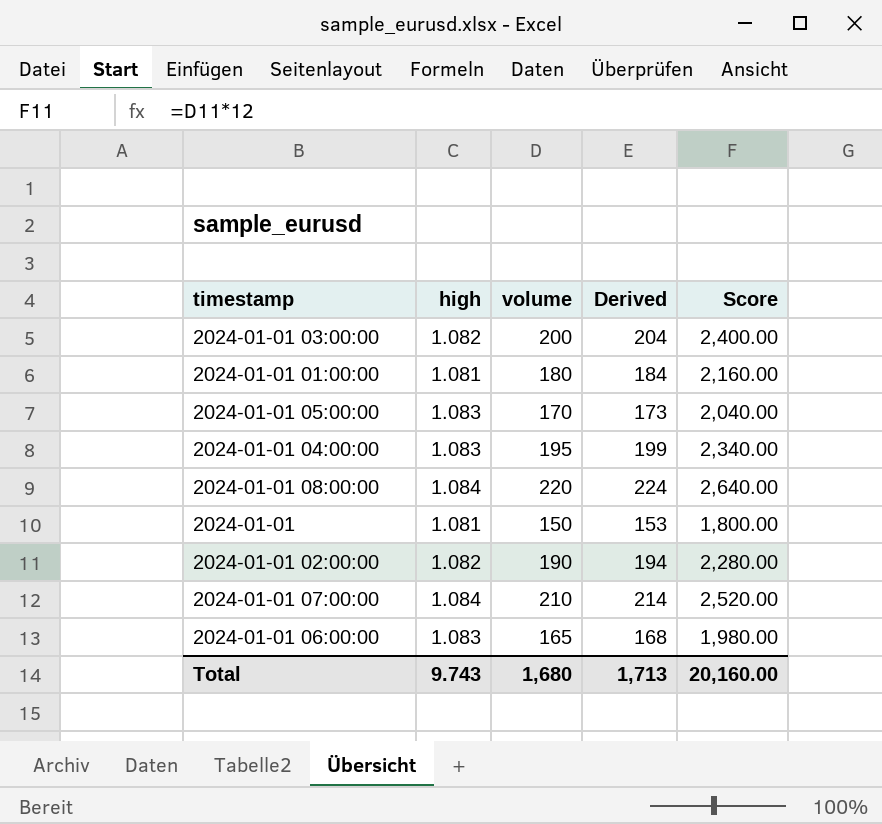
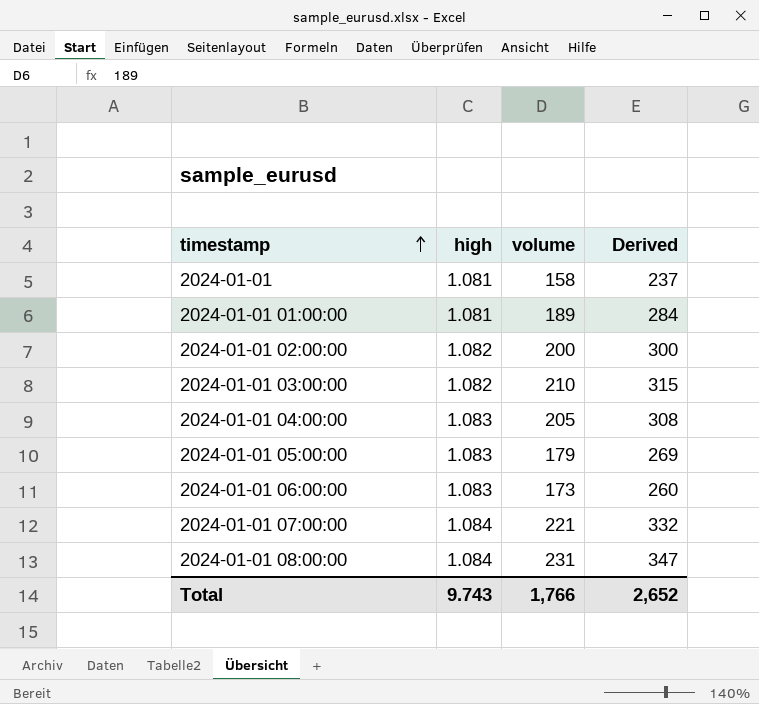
row order: none -> timestamp ascending
column Score | formula: [volume] * 12 -> none
column Derived | formula: [volume] * 1.02 -> [volume] * 1.5
2024-01-01 | volume: 150 -> 158
2024-01-01 01:00:00 | volume: 180 -> 189
2024-01-01 02:00:00 | volume: 190 -> 200
2024-01-01 03:00:00 | volume: 200 -> 210
2024-01-01 04:00:00 | volume: 195 -> 205
2024-01-01 05:00:00 | volume: 170 -> 179
2024-01-01 06:00:00 | volume: 165 -> 173
2024-01-01 07:00:00 | volume: 210 -> 221
2024-01-01 08:00:00 | volume: 220 -> 231
Total | volume: 1,680 -> 1,766
Total | Derived: 1,713 -> 2,652

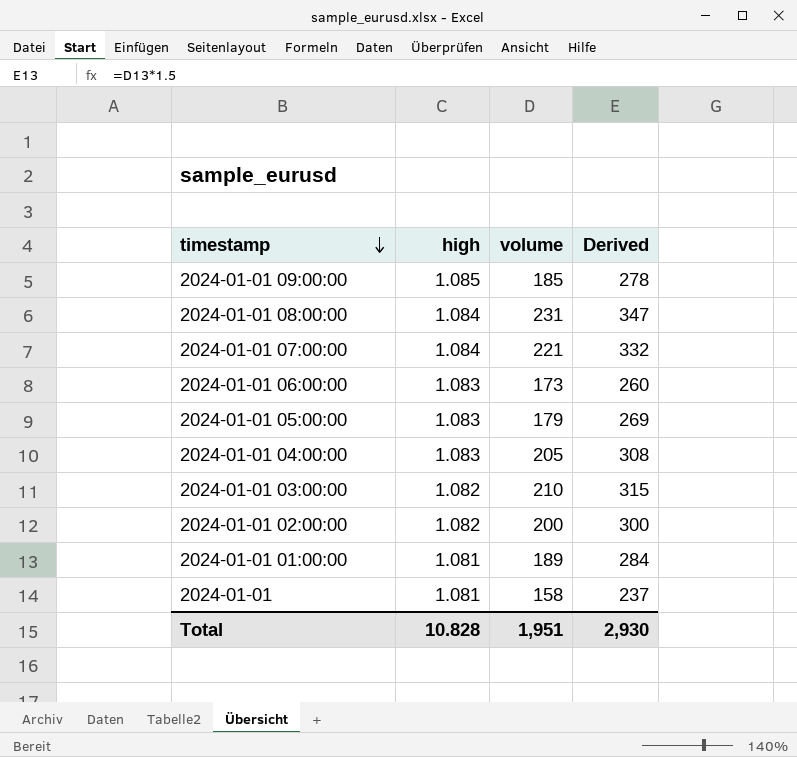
row order: timestamp ascending -> timestamp descending
row 2024-01-01 09:00:00: none -> 1.085 | 185 | 278
Total | high: 9.743 -> 10.828
Total | volume: 1,766 -> 1,951
Total | Derived: 2,652 -> 2,930

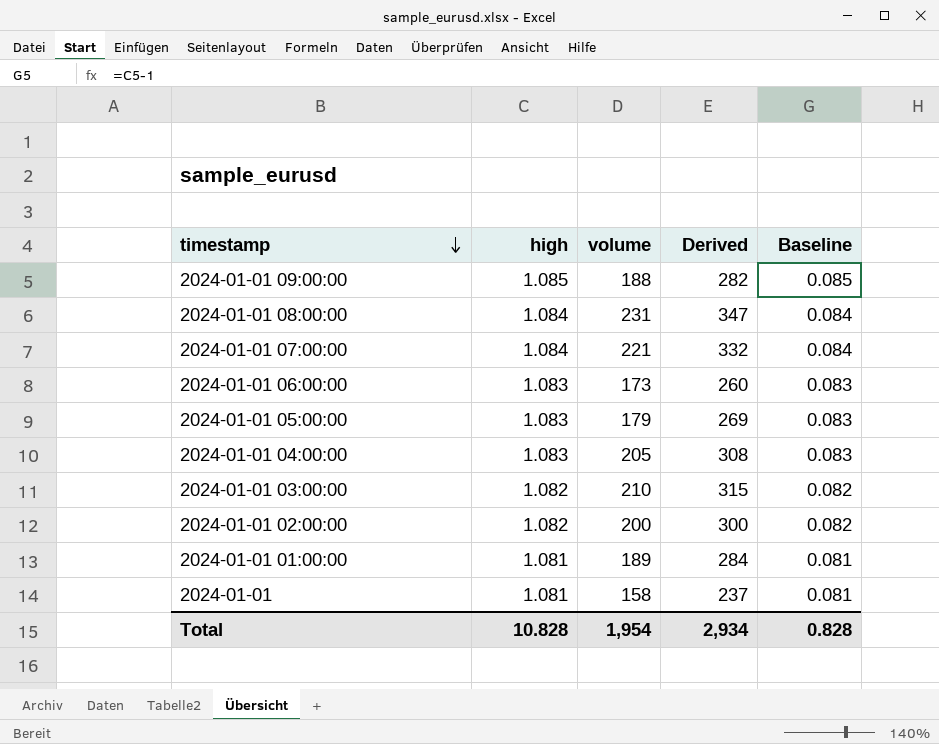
column Baseline | formula: none -> [high] - 1
2024-01-01 09:00:00 | volume: 185 -> 188
2024-01-01 09:00:00 | Derived: 278 -> 282
Total | volume: 1,951 -> 1,954
Total | Derived: 2,930 -> 2,934

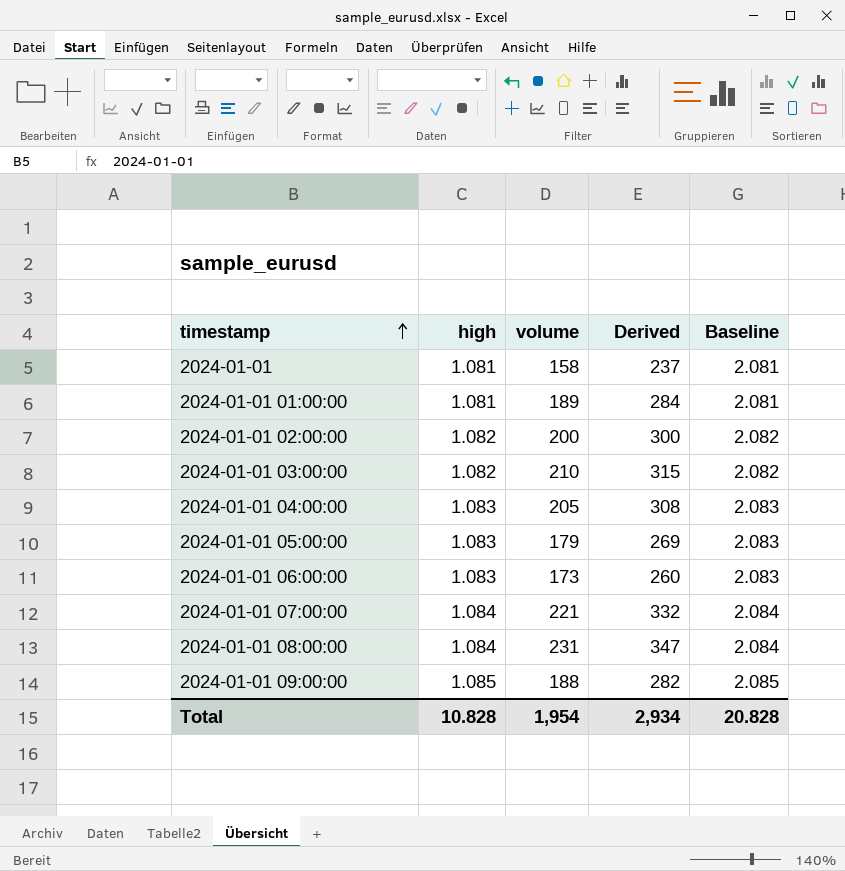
row order: timestamp descending -> timestamp ascending
column Baseline | formula: [high] - 1 -> [high] + 1
Total | Baseline: 0.828 -> 20.828

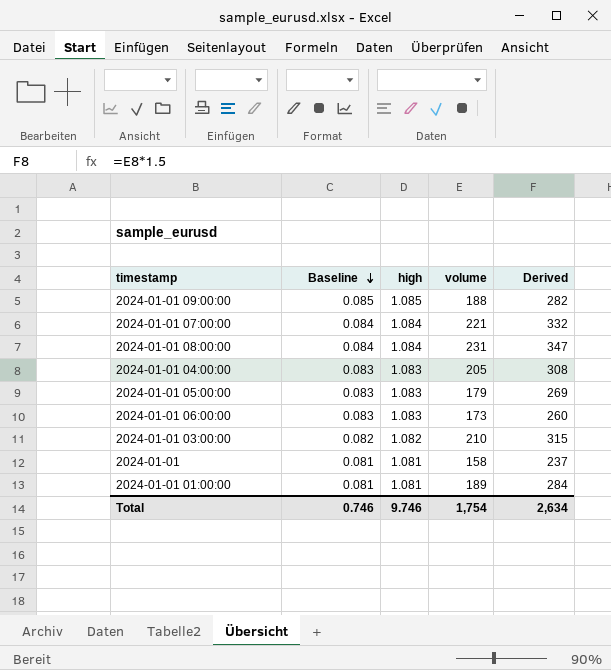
row order: timestamp ascending -> Baseline descending
column Baseline | formula: [high] + 1 -> [high] - 1
column Baseline | position: 5 -> 2
row 2024-01-01 02:00:00: 1.082 | 200 | 300 | 2.082 -> none
Total | Baseline: 20.828 -> 0.746
Total | high: 10.828 -> 9.746
Total | volume: 1,954 -> 1,754
Total | Derived: 2,934 -> 2,634

